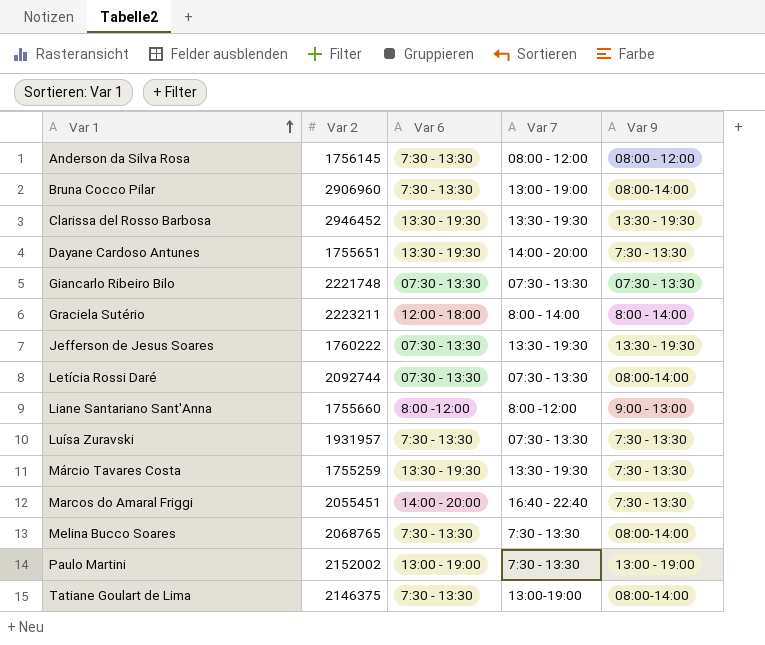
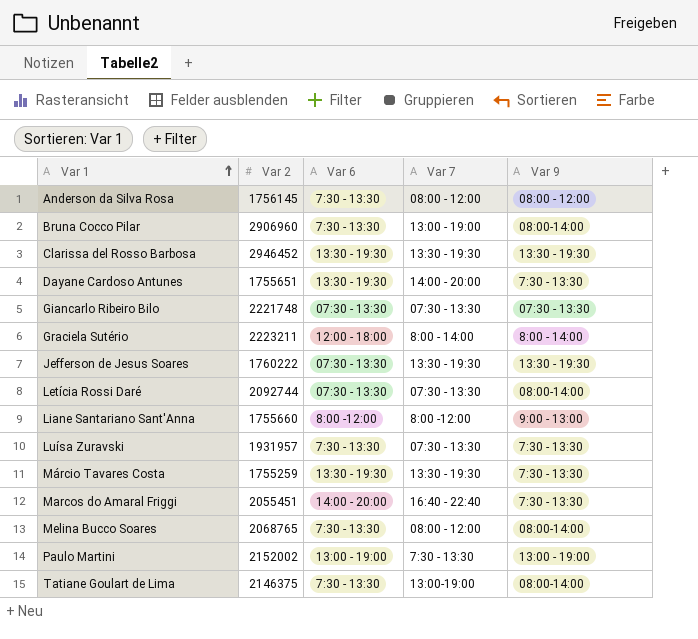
Melina Bucco Soares | Var 7: 7:30 - 13:30 -> 08:00 - 12:00

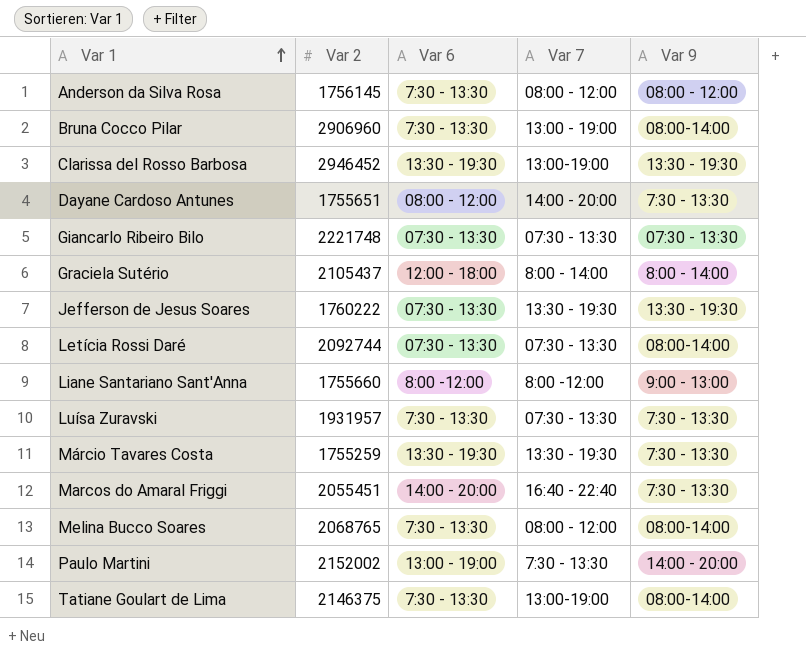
Clarissa del Rosso Barbosa | Var 7: 13:30 - 19:30 -> 13:00-19:00
Dayane Cardoso Antunes | Var 6: 13:30 - 19:30 -> 08:00 - 12:00
Graciela Sutério | Var 2: 2223211 -> 2105437
Paulo Martini | Var 9: 13:00 - 19:00 -> 14:00 - 20:00

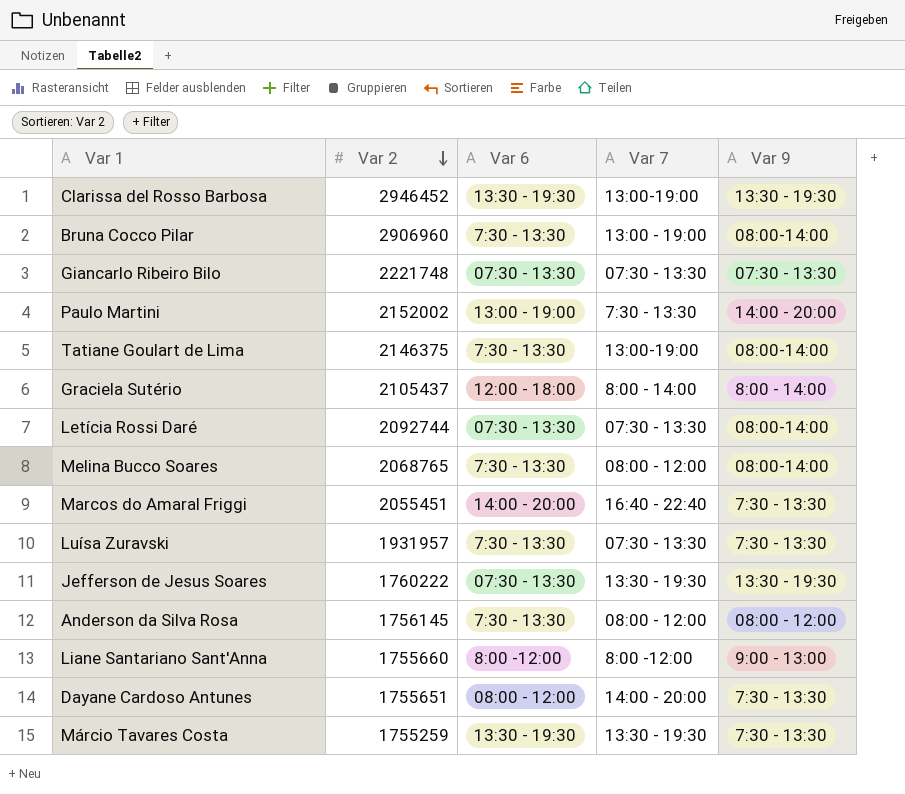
row order: Var 1 ascending -> Var 2 descending

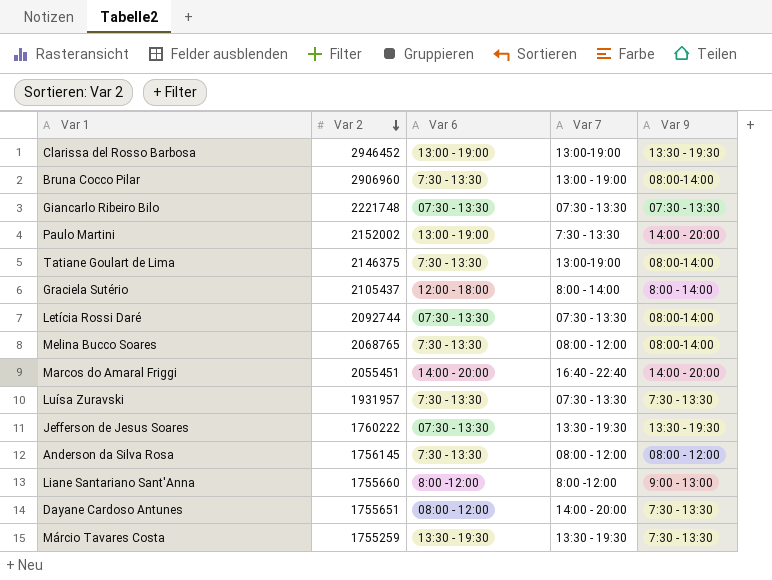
Clarissa del Rosso Barbosa | Var 6: 13:30 - 19:30 -> 13:00 - 19:00
Marcos do Amaral Friggi | Var 9: 7:30 - 13:30 -> 14:00 - 20:00

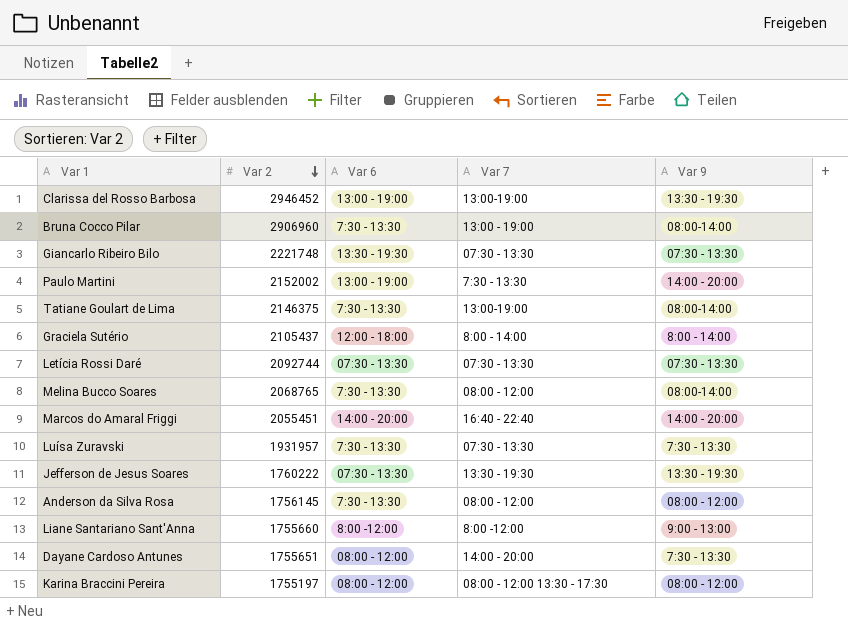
row Márcio Tavares Costa: 1755259 | 13:30 - 19:30 | 13:30 - 19:30 | 7:30 - 13:30 -> none
Giancarlo Ribeiro Bilo | Var 6: 07:30 - 13:30 -> 13:30 - 19:30
Letícia Rossi Daré | Var 9: 08:00-14:00 -> 07:30 - 13:30
row Karina Braccini Pereira: none -> 1755197 | 08:00 - 12:00 | 08:00 - 12:00 13:30 - 17:30 | 08:00 - 12:00

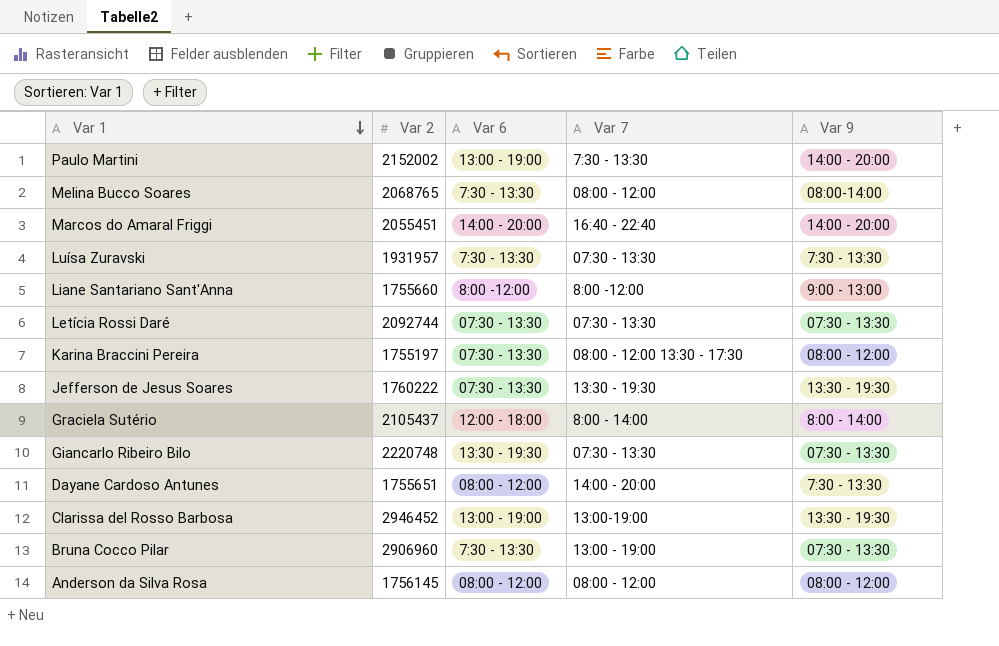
row order: Var 2 descending -> Var 1 descending
row Tatiane Goulart de Lima: 2146375 | 7:30 - 13:30 | 13:00-19:00 | 08:00-14:00 -> none
Karina Braccini Pereira | Var 6: 08:00 - 12:00 -> 07:30 - 13:30
Giancarlo Ribeiro Bilo | Var 2: 2221748 -> 2220748
Bruna Cocco Pilar | Var 9: 08:00-14:00 -> 07:30 - 13:30
Anderson da Silva Rosa | Var 6: 7:30 - 13:30 -> 08:00 - 12:00

